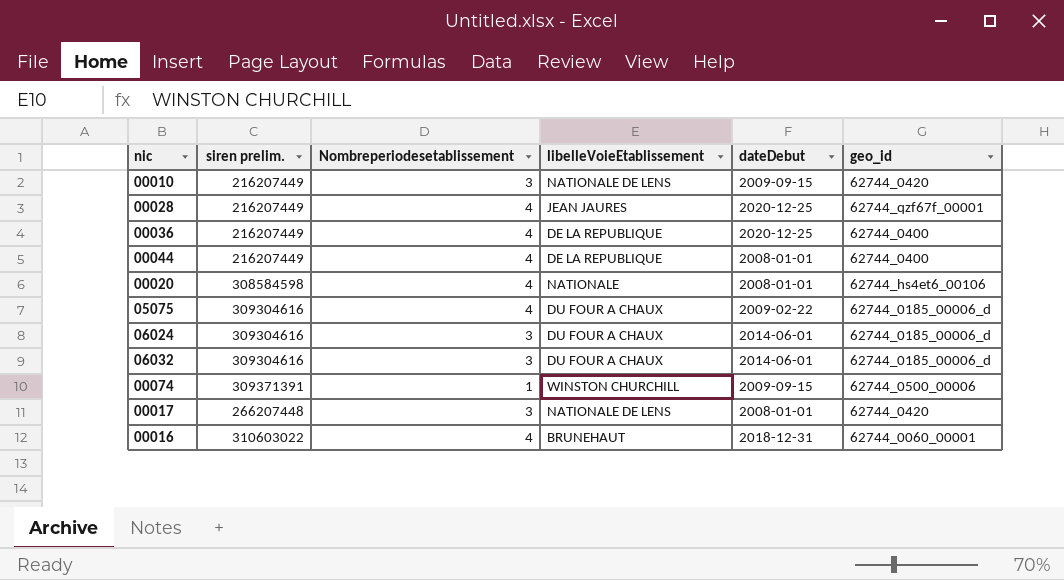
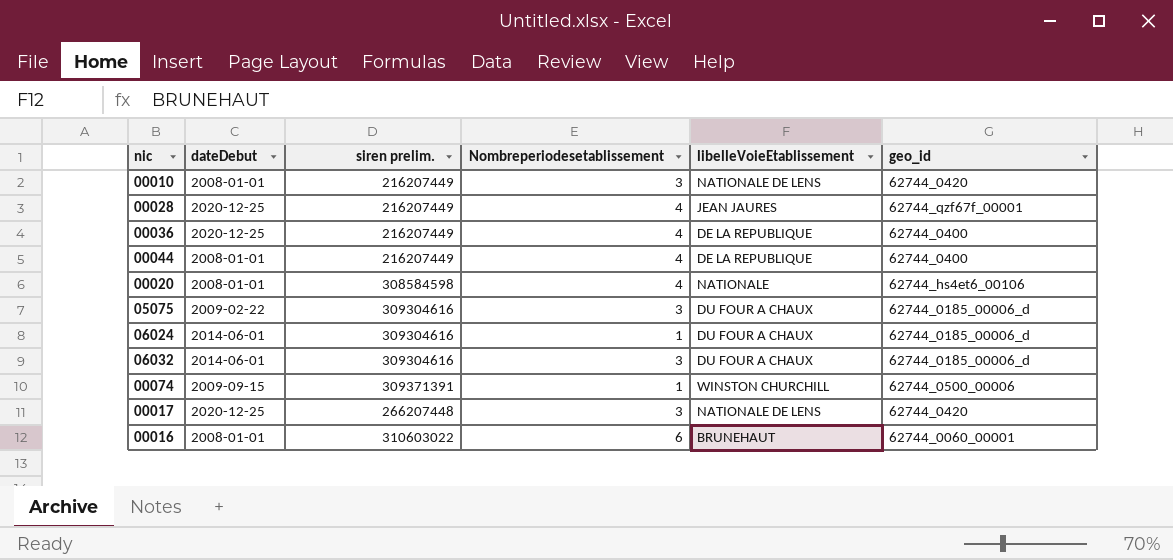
column dateDebut | position: 5 -> 2
00010 | dateDebut: 2009-09-15 -> 2008-01-01
05075 | Nombreperiodesetablissement: 4 -> 3
06024 | Nombreperiodesetablissement: 3 -> 1
00017 | dateDebut: 2008-01-01 -> 2020-12-25
00016 | dateDebut: 2018-12-31 -> 2008-01-01
00016 | Nombreperiodesetablissement: 4 -> 6

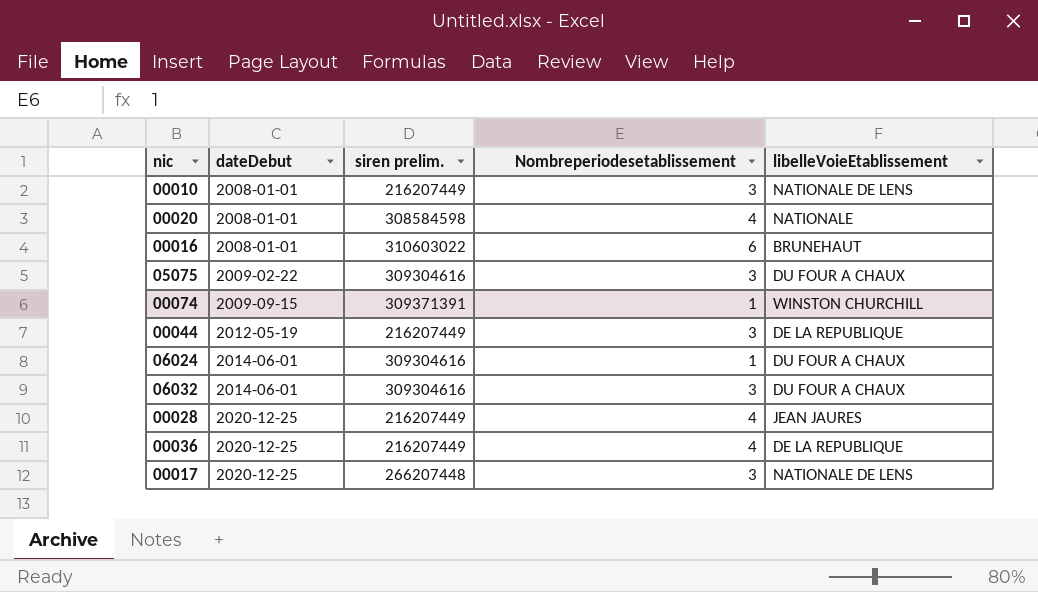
row order: none -> dateDebut ascending
column geo_id | position: 6 -> none
00044 | dateDebut: 2008-01-01 -> 2012-05-19
00044 | Nombreperiodesetablissement: 4 -> 3

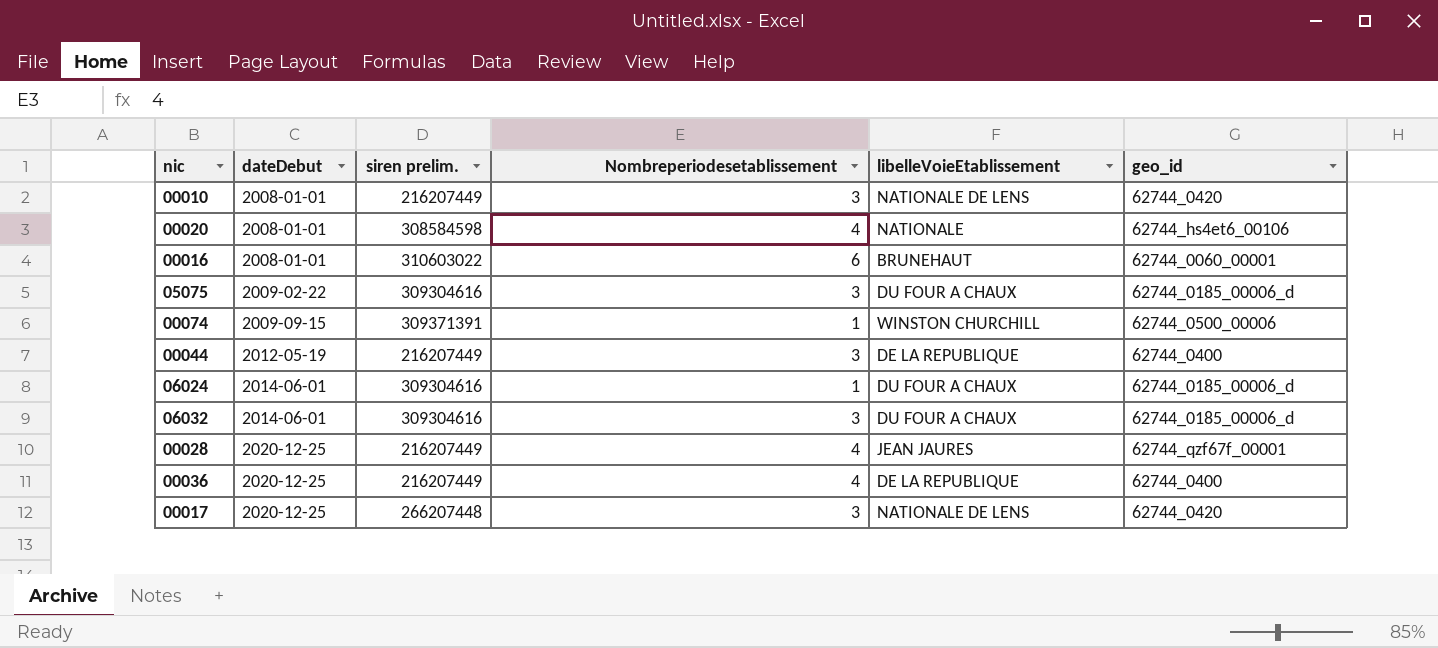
column geo_id | position: none -> 6

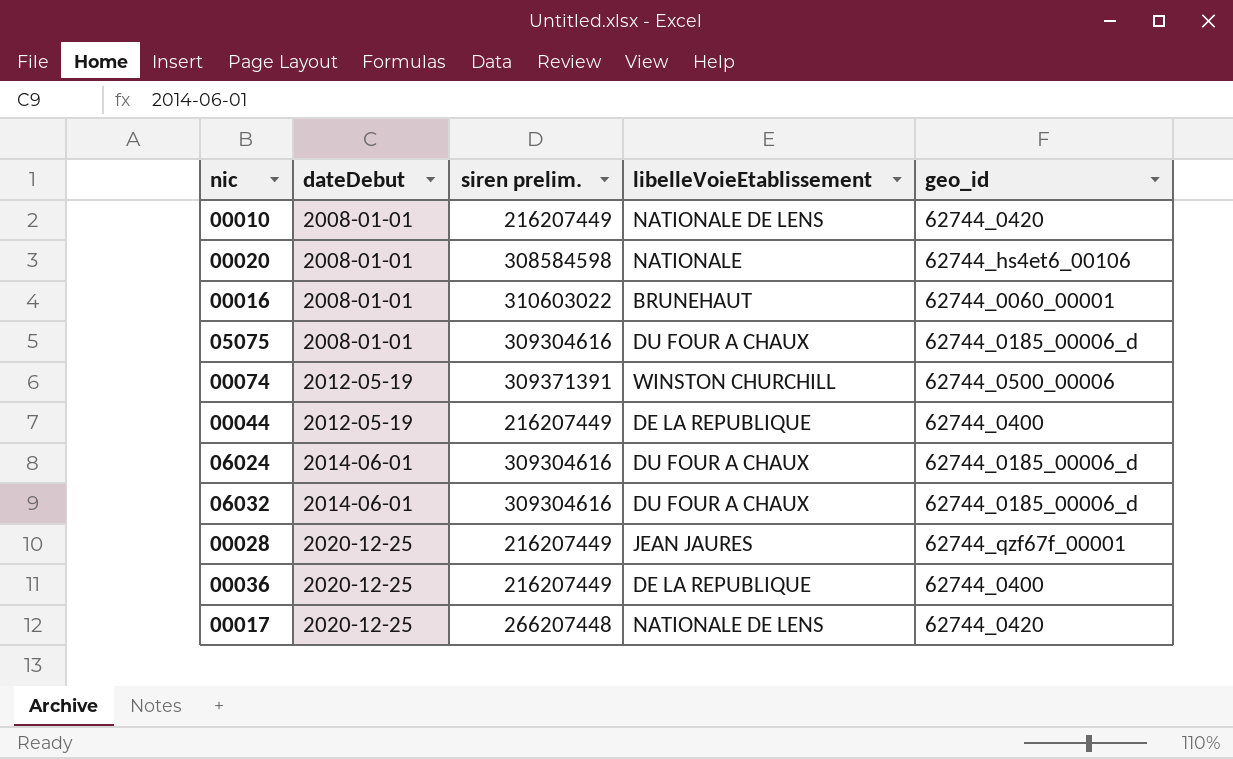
column Nombreperiodesetablissement | position: 4 -> none
05075 | dateDebut: 2009-02-22 -> 2008-01-01
00074 | dateDebut: 2009-09-15 -> 2012-05-19

